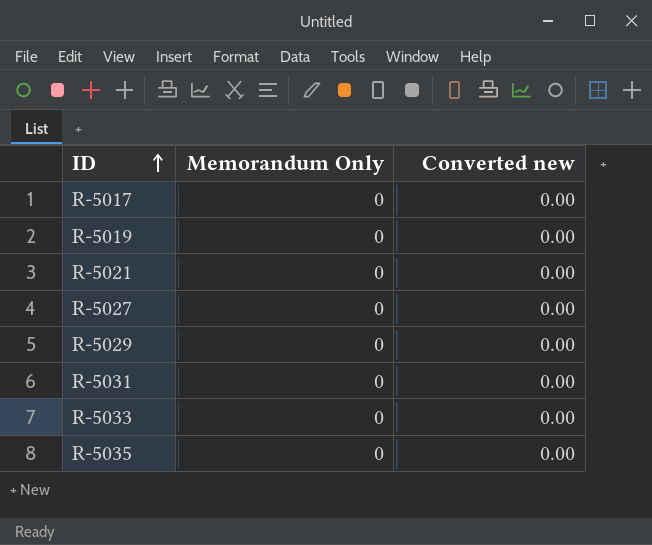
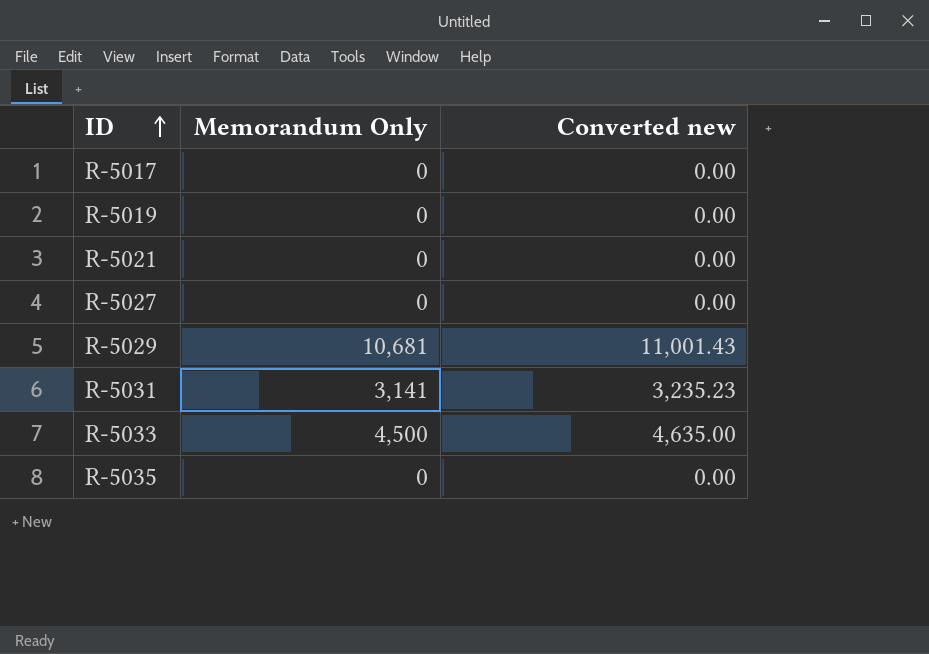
R-5029 | Memorandum Only: 0 -> 10,681
R-5029 | Converted new: 0.00 -> 11,001.43
R-5031 | Memorandum Only: 0 -> 3,141
R-5031 | Converted new: 0.00 -> 3,235.23
R-5033 | Memorandum Only: 0 -> 4,500
R-5033 | Converted new: 0.00 -> 4,635.00

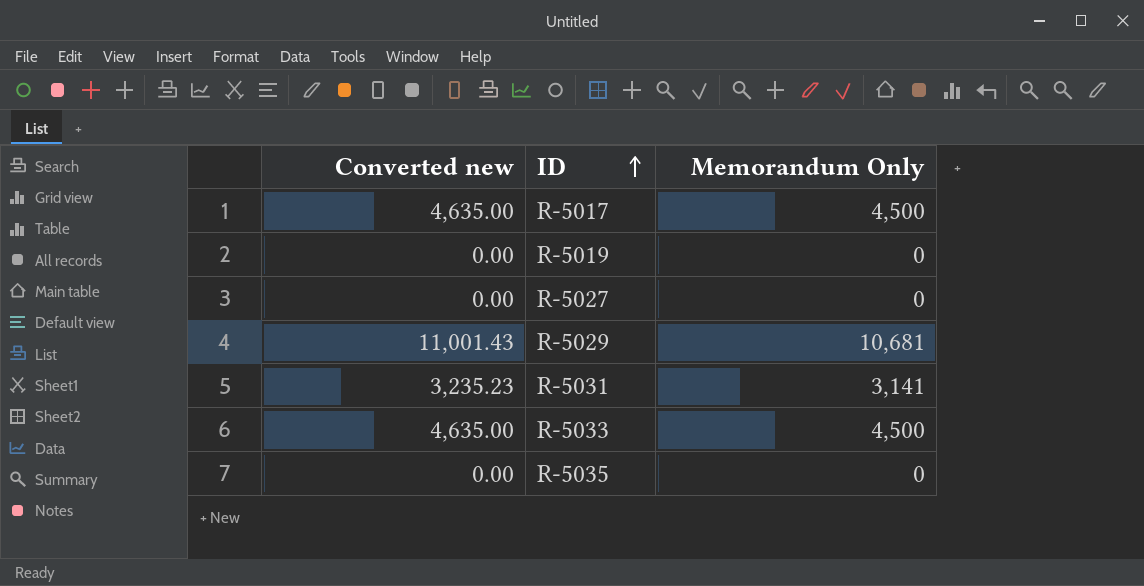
column Converted new | position: 3 -> 1
row R-5021: 0 | 0.00 -> none
R-5017 | Converted new: 0.00 -> 4,635.00
R-5017 | Memorandum Only: 0 -> 4,500

